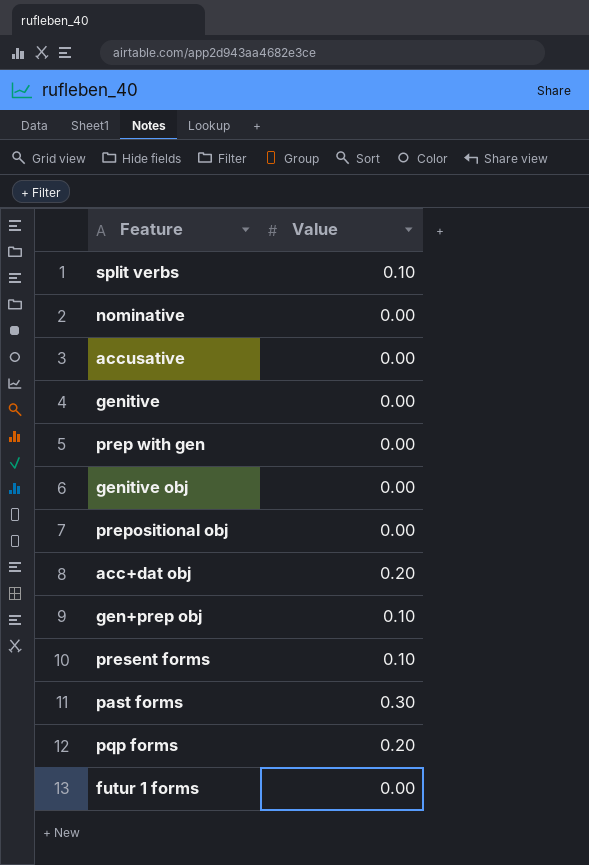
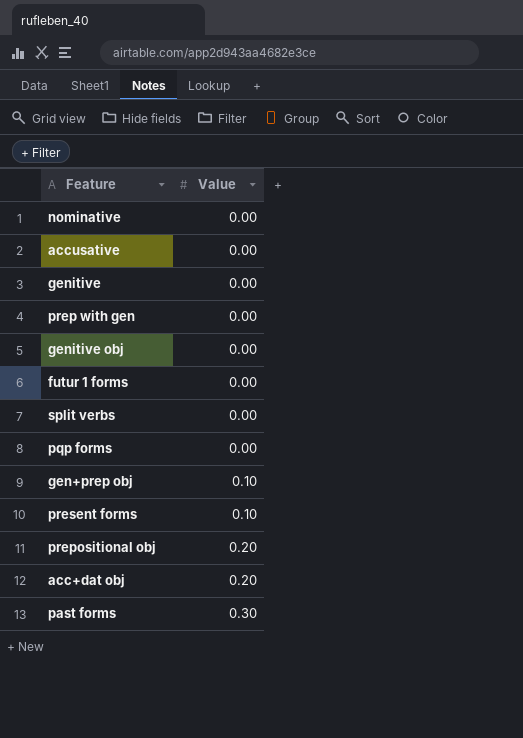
row order: none -> Value ascending
split verbs | Value: 0.10 -> 0.00
pqp forms | Value: 0.20 -> 0.00
prepositional obj | Value: 0.00 -> 0.20

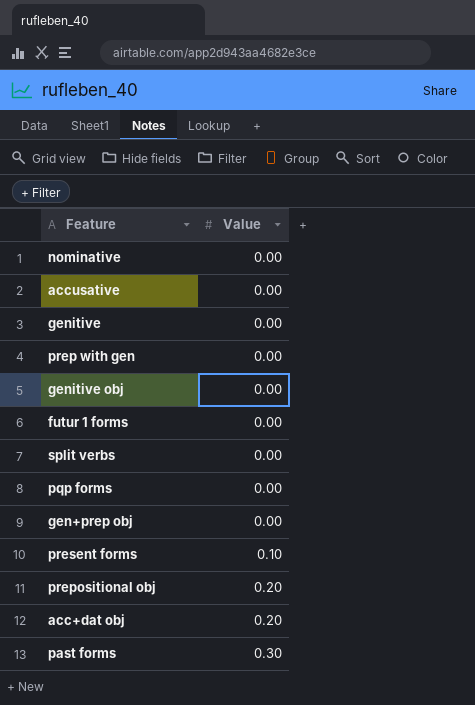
gen+prep obj | Value: 0.10 -> 0.00

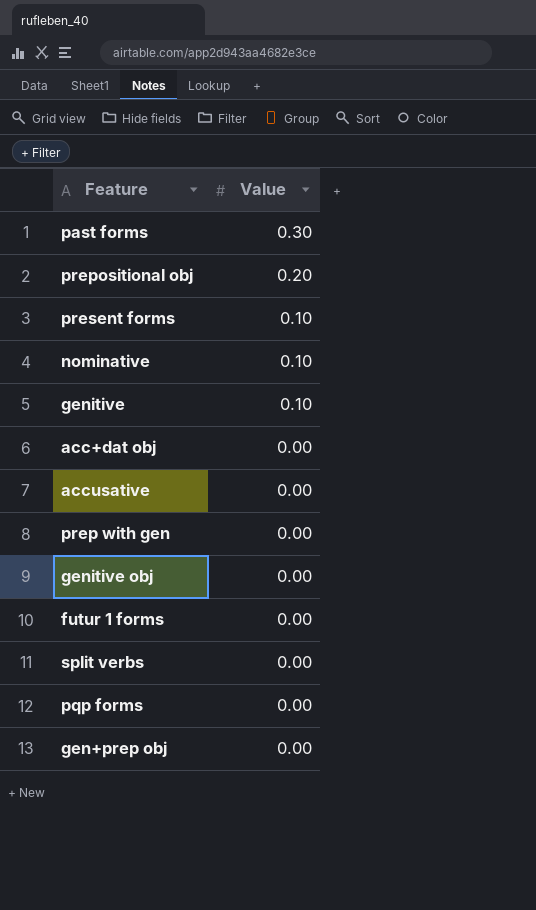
row order: Value ascending -> Value descending
nominative | Value: 0.00 -> 0.10
genitive | Value: 0.00 -> 0.10
acc+dat obj | Value: 0.20 -> 0.00

